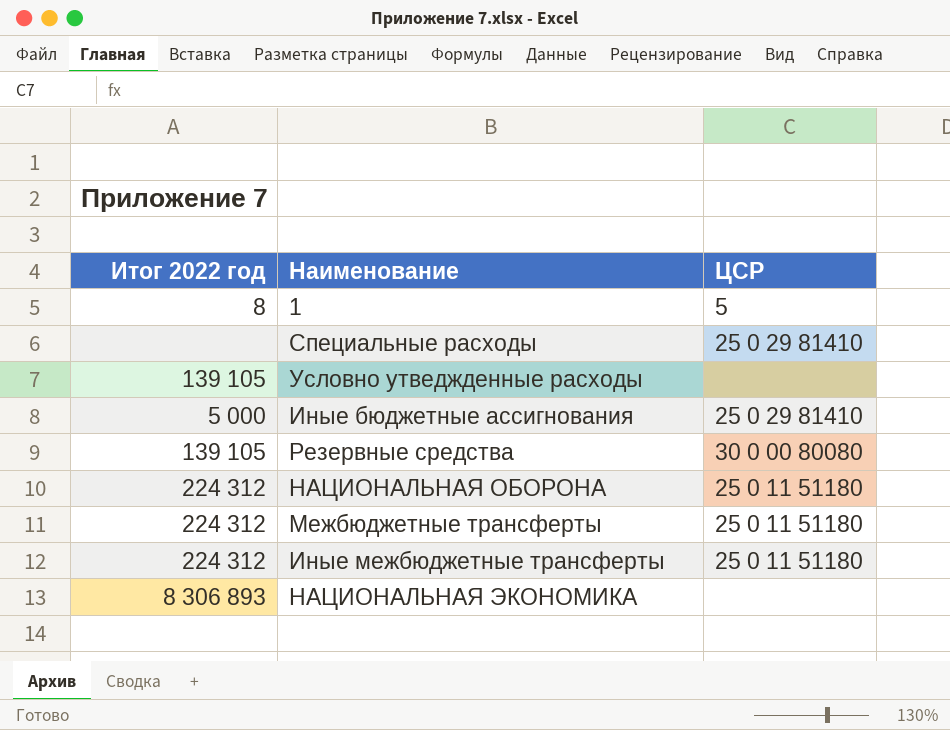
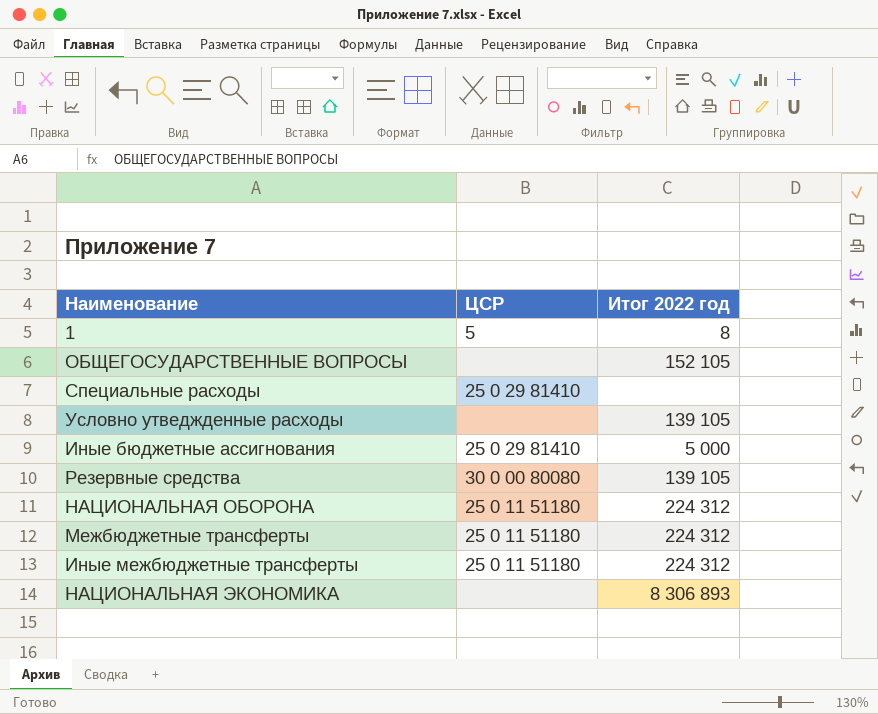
column Итог 2022 год | position: 1 -> 3
row ОБЩЕГОСУДАРСТВЕННЫЕ ВОПРОСЫ: none -> none | 152 105

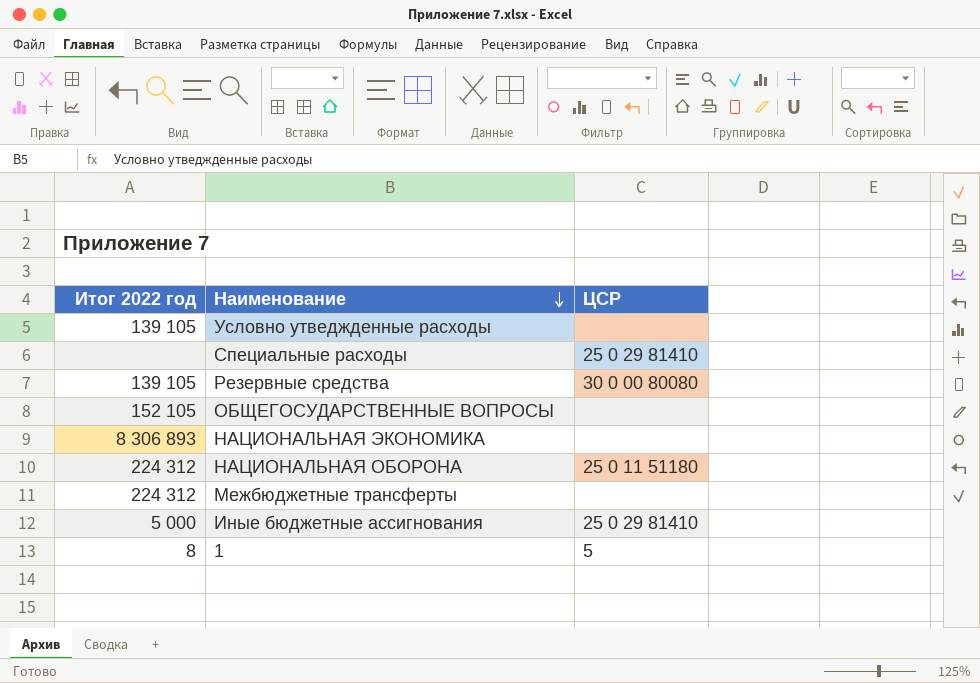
row order: none -> Наименование descending
column Итог 2022 год | position: 3 -> 1
row Иные межбюджетные трансферты: 25 0 11 51180 | 224 312 -> none
Межбюджетные трансферты | ЦСР: 25 0 11 51180 -> none

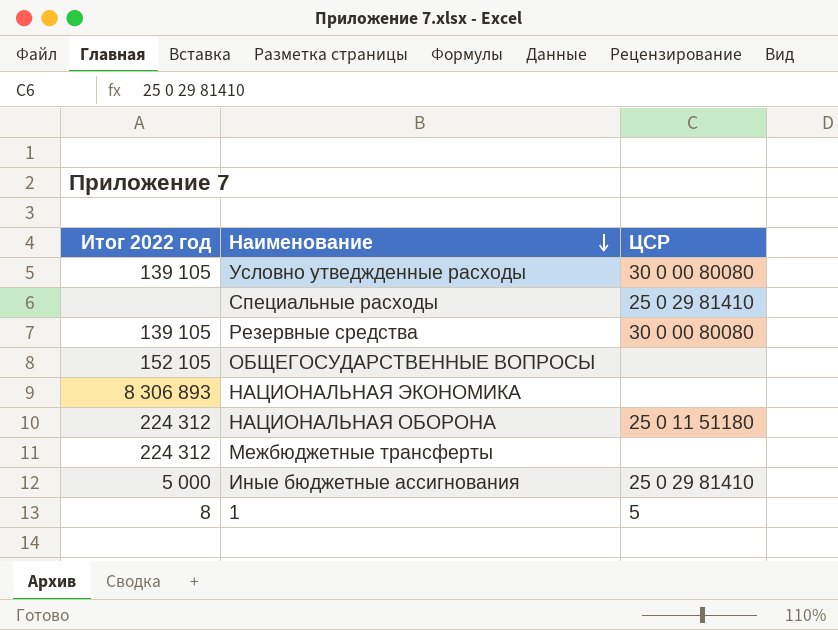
Условно утведжденные расходы | ЦСР: none -> 30 0 00 80080

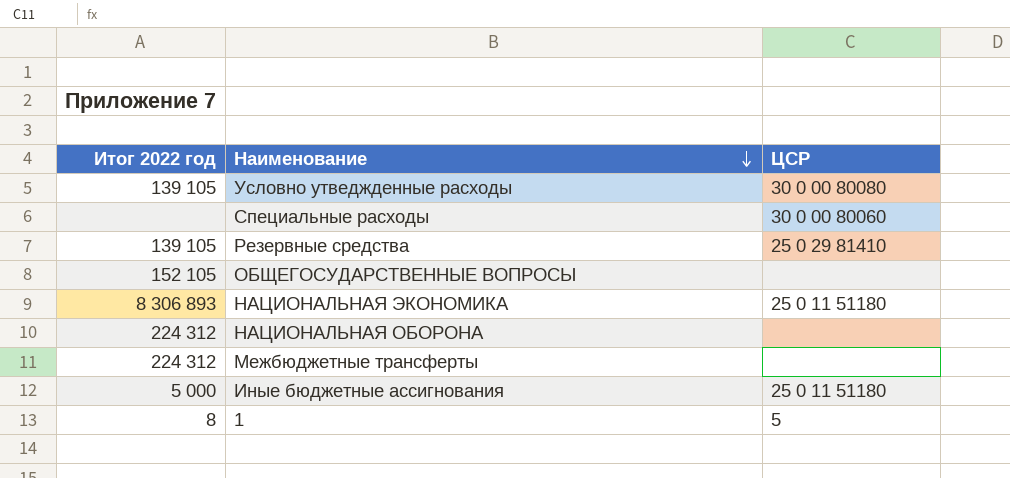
Специальные расходы | ЦСР: 25 0 29 81410 -> 30 0 00 80060
Резервные средства | ЦСР: 30 0 00 80080 -> 25 0 29 81410
НАЦИОНАЛЬНАЯ ЭКОНОМИКА | ЦСР: none -> 25 0 11 51180
НАЦИОНАЛЬНАЯ ОБОРОНА | ЦСР: 25 0 11 51180 -> none
Иные бюджетные ассигнования | ЦСР: 25 0 29 81410 -> 25 0 11 51180

